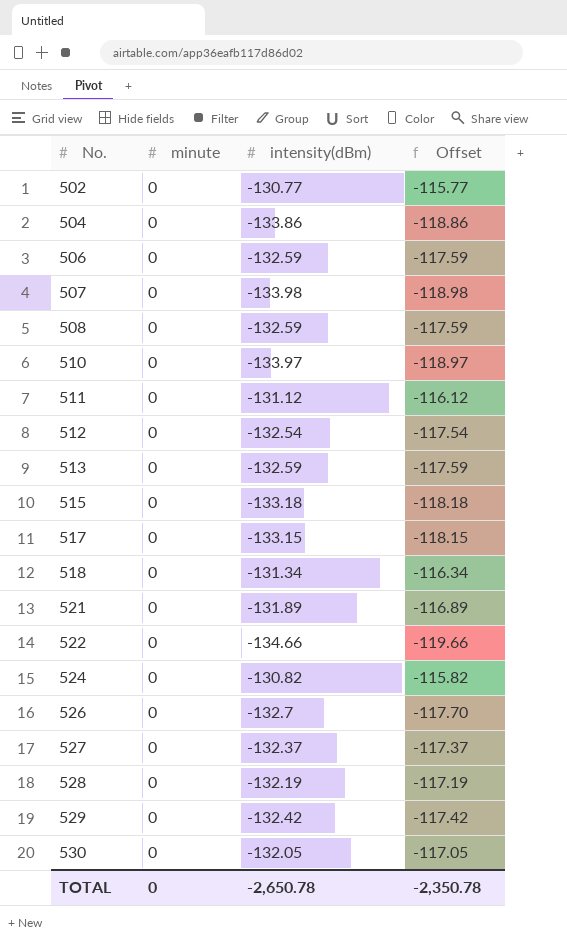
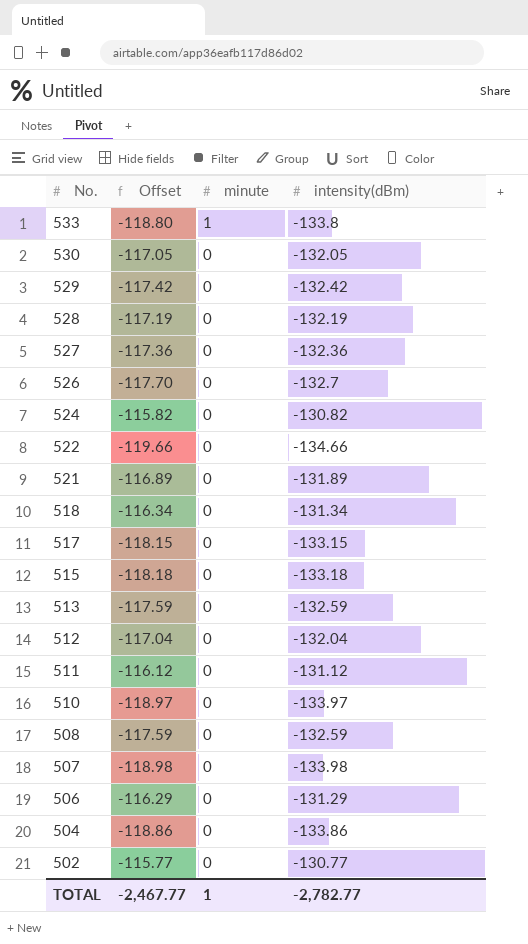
row order: No. ascending -> No. descending
column Offset | position: 4 -> 2
row 533: none -> -118.80 | 1 | -133.8
527 | Offset: -117.37 -> -117.36
527 | intensity(dBm): -132.37 -> -132.36
512 | Offset: -117.54 -> -117.04
512 | intensity(dBm): -132.54 -> -132.04
506 | Offset: -117.59 -> -116.29
506 | intensity(dBm): -132.59 -> -131.29
TOTAL | Offset: -2,350.78 -> -2,467.77
TOTAL | minute: 0 -> 1
TOTAL | intensity(dBm): -2,650.78 -> -2,782.77

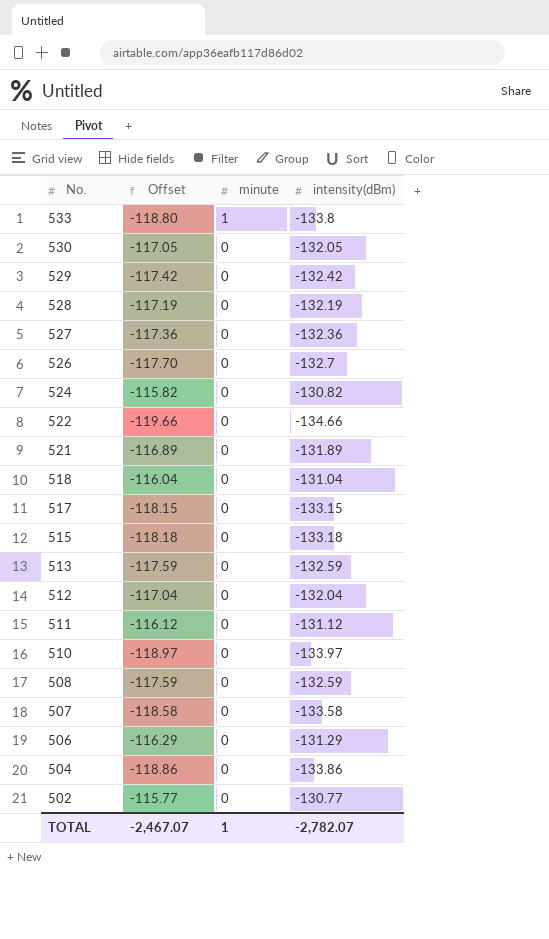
518 | Offset: -116.34 -> -116.04
518 | intensity(dBm): -131.34 -> -131.04
507 | Offset: -118.98 -> -118.58
507 | intensity(dBm): -133.98 -> -133.58
TOTAL | Offset: -2,467.77 -> -2,467.07
TOTAL | intensity(dBm): -2,782.77 -> -2,782.07

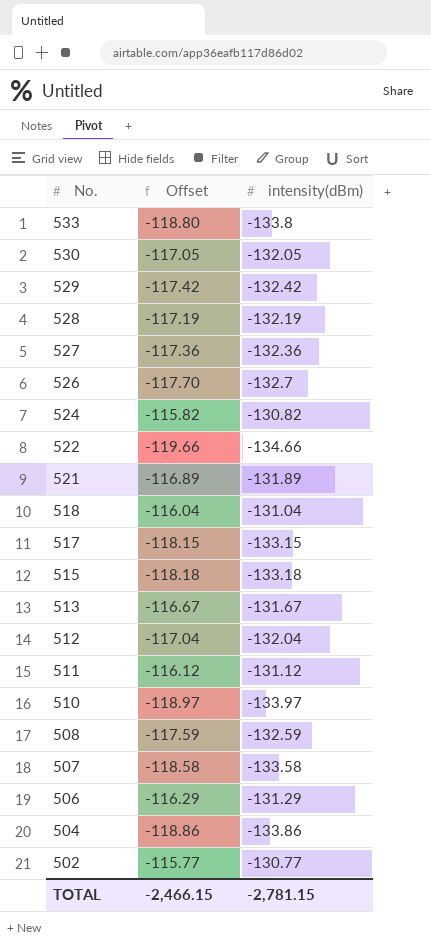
column minute | position: 3 -> none
513 | Offset: -117.59 -> -116.67
513 | intensity(dBm): -132.59 -> -131.67
TOTAL | Offset: -2,467.07 -> -2,466.15
TOTAL | intensity(dBm): -2,782.07 -> -2,781.15

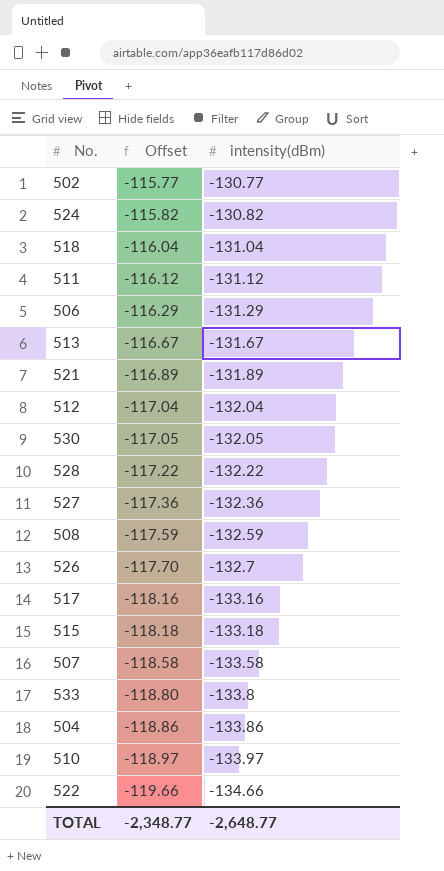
row order: No. descending -> Offset descending
row 529: -117.42 | -132.42 -> none
528 | Offset: -117.19 -> -117.22
528 | intensity(dBm): -132.19 -> -132.22
517 | Offset: -118.15 -> -118.16
517 | intensity(dBm): -133.15 -> -133.16
TOTAL | Offset: -2,466.15 -> -2,348.77
TOTAL | intensity(dBm): -2,781.15 -> -2,648.77

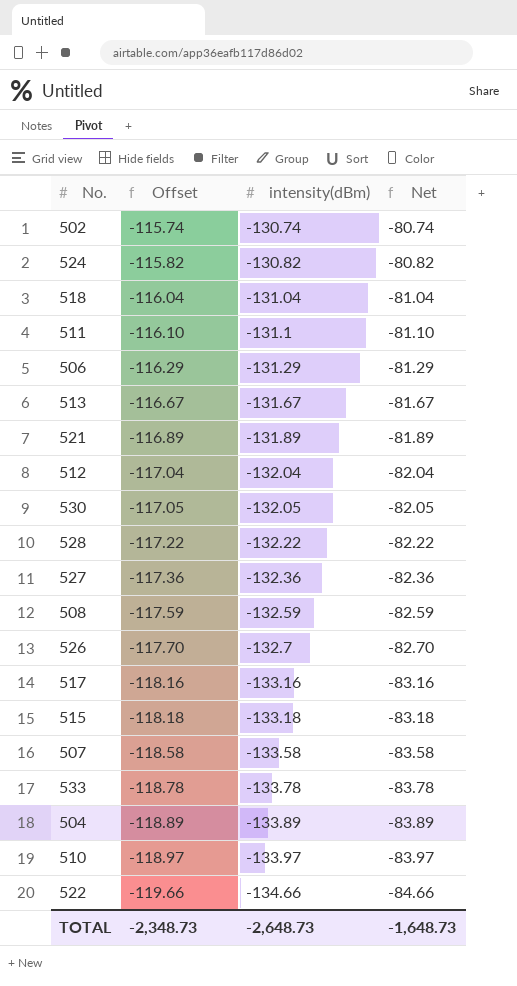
column Net | formula: none -> [intensity(dBm)] + 50
502 | Offset: -115.77 -> -115.74
502 | intensity(dBm): -130.77 -> -130.74
511 | Offset: -116.12 -> -116.10
511 | intensity(dBm): -131.12 -> -131.1
533 | Offset: -118.80 -> -118.78
533 | intensity(dBm): -133.8 -> -133.78
504 | Offset: -118.86 -> -118.89
504 | intensity(dBm): -133.86 -> -133.89
TOTAL | Offset: -2,348.77 -> -2,348.73
TOTAL | intensity(dBm): -2,648.77 -> -2,648.73

